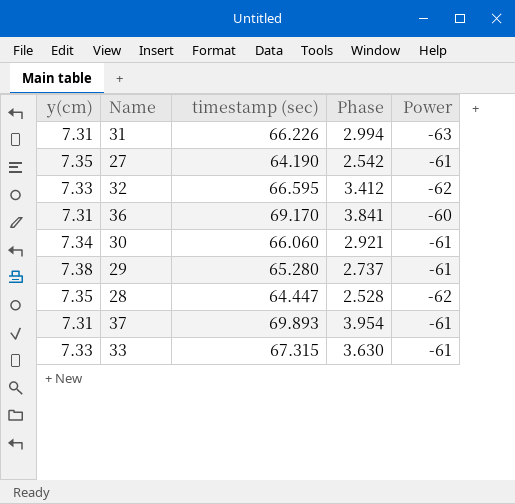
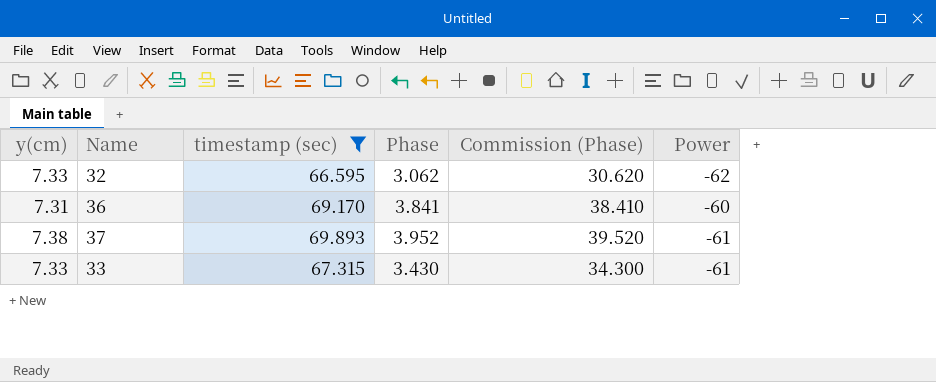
filter: none -> timestamp (sec) >= 66.595
column Commission (Phase) | formula: none -> [Phase] * 10
32 | Phase: 3.412 -> 3.062
37 | y(cm): 7.31 -> 7.38
37 | Phase: 3.954 -> 3.952
33 | Phase: 3.630 -> 3.430

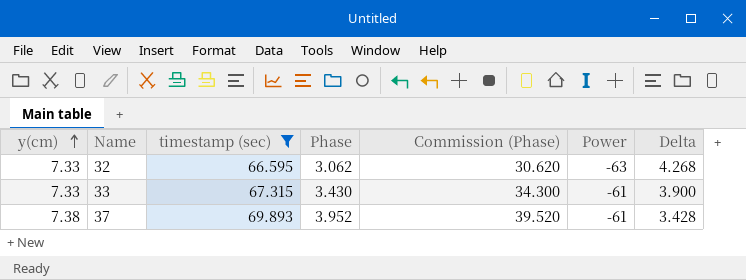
row order: none -> y(cm) ascending
column Delta | formula: none -> [y(cm)] - [Phase]
row 36: 7.31 | 69.170 | 3.841 | 38.410 | -60 -> none
32 | Power: -62 -> -63

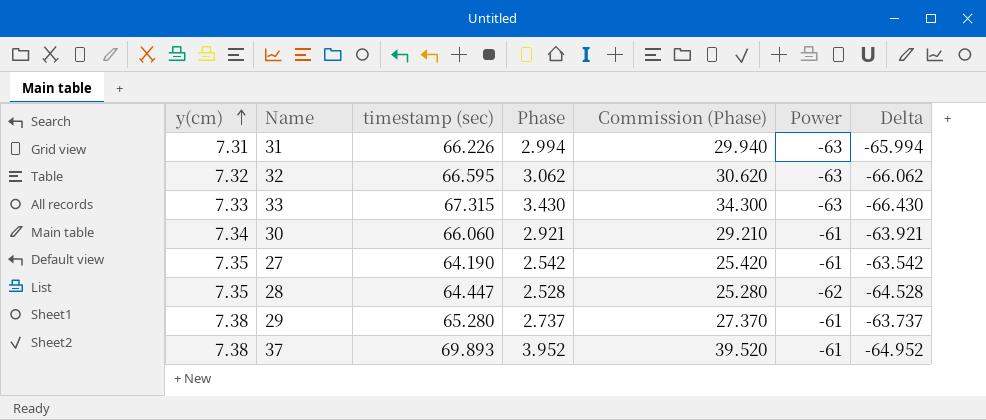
filter: timestamp (sec) >= 66.595 -> none
column Delta | formula: [y(cm)] - [Phase] -> [Power] - [Phase]
32 | y(cm): 7.33 -> 7.32
33 | Power: -61 -> -63

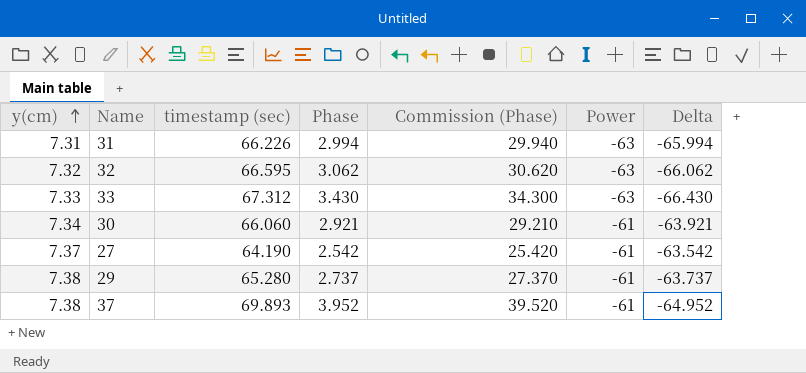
row 28: 7.35 | 64.447 | 2.528 | 25.280 | -62 | -64.528 -> none
33 | timestamp (sec): 67.315 -> 67.312
27 | y(cm): 7.35 -> 7.37

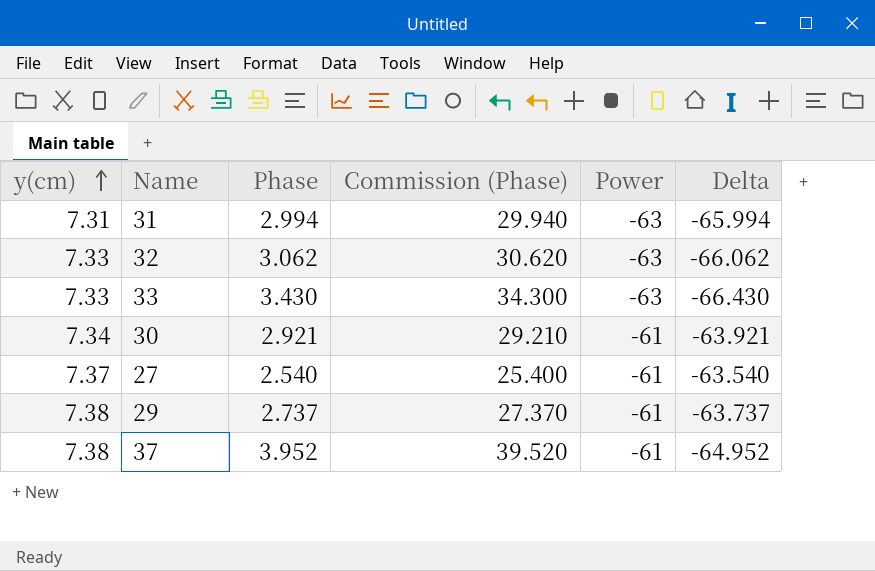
column timestamp (sec) | position: 3 -> none
32 | y(cm): 7.32 -> 7.33
27 | Phase: 2.542 -> 2.540
27 | Commission (Phase): 25.420 -> 25.400
27 | Delta: -63.542 -> -63.540

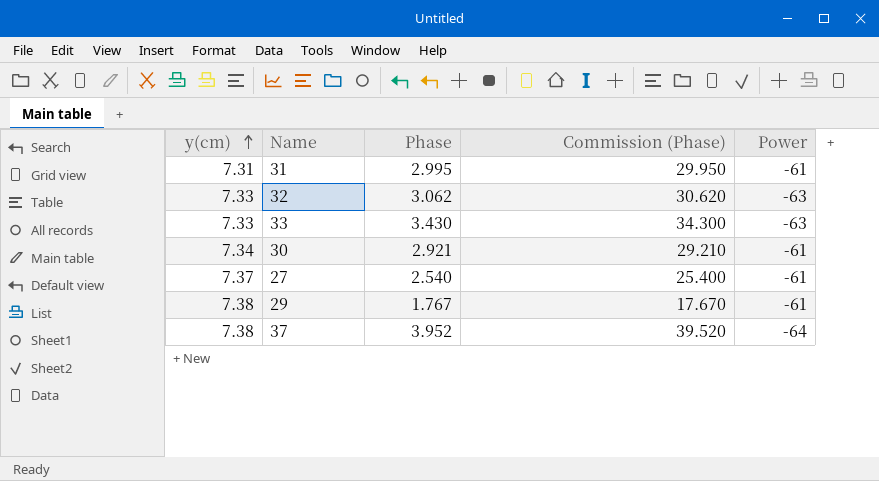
column Delta | formula: [Power] - [Phase] -> none
31 | Phase: 2.994 -> 2.995
31 | Commission (Phase): 29.940 -> 29.950
31 | Power: -63 -> -61
29 | Phase: 2.737 -> 1.767
29 | Commission (Phase): 27.370 -> 17.670
37 | Power: -61 -> -64

